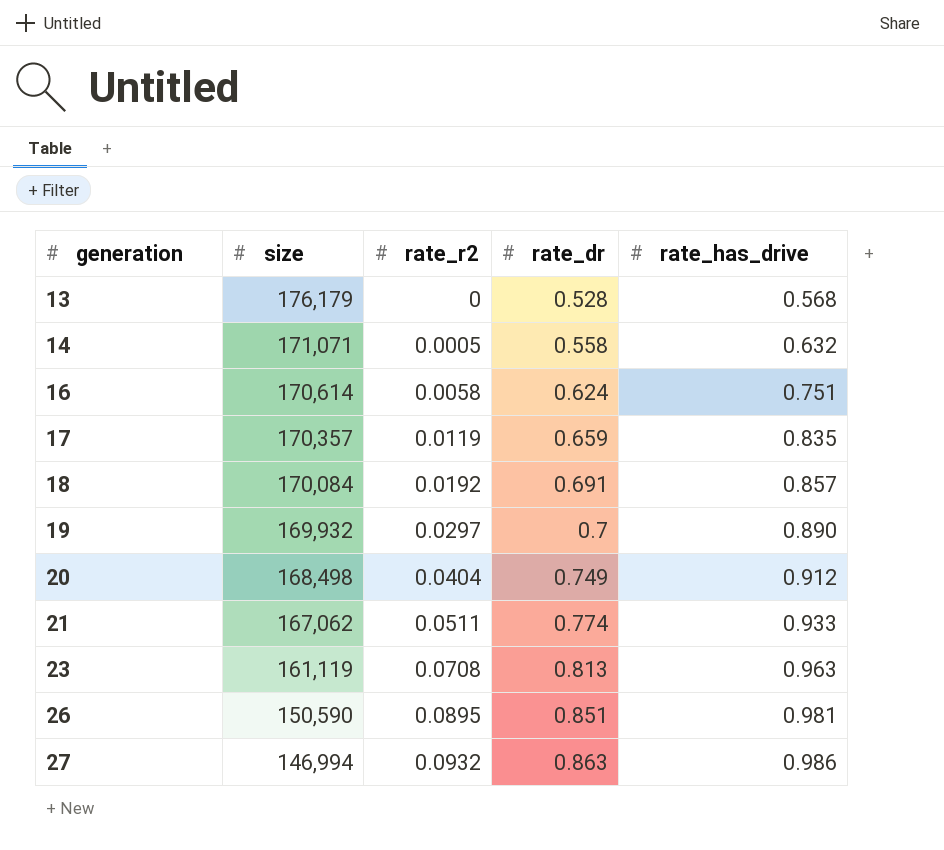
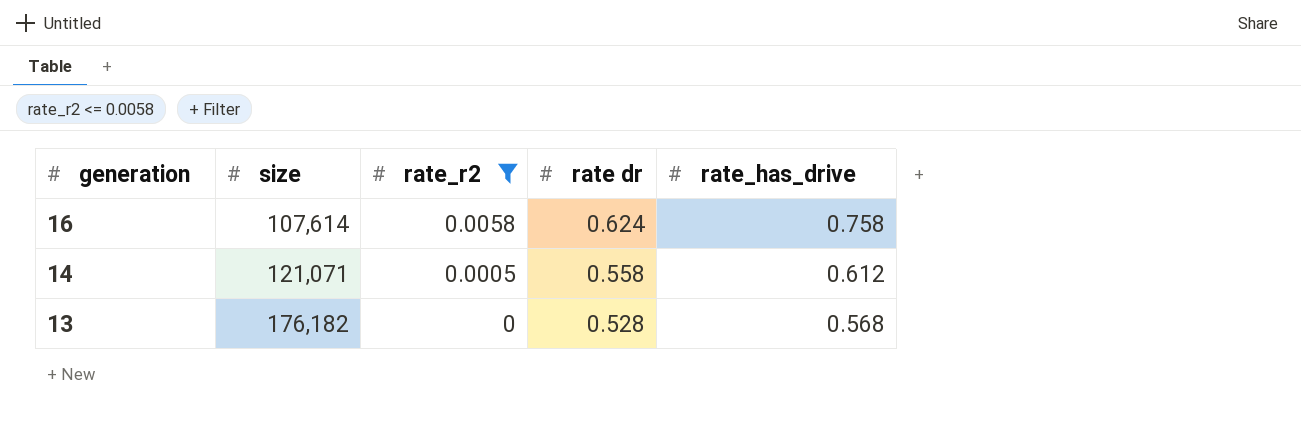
filter: none -> rate_r2 <= 0.0058
row order: generation ascending -> generation descending
column name: rate_dr -> rate dr
16 | size: 170,614 -> 107,614
16 | rate_has_drive: 0.751 -> 0.758
14 | size: 171,071 -> 121,071
14 | rate_has_drive: 0.632 -> 0.612
13 | size: 176,179 -> 176,182

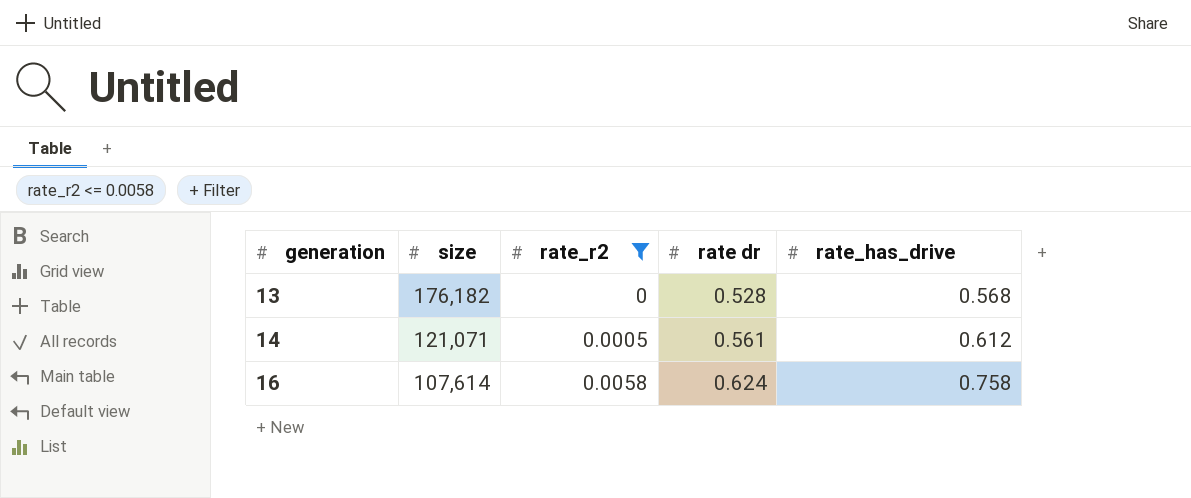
row order: generation descending -> generation ascending
14 | rate dr: 0.558 -> 0.561

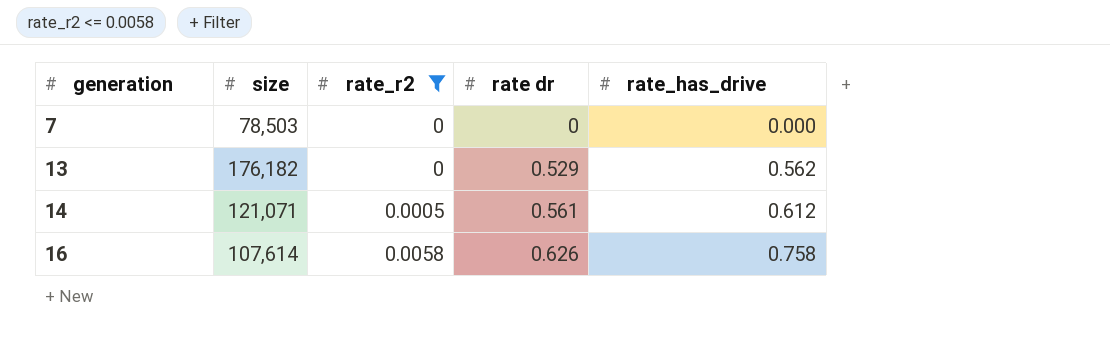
row 7: none -> 78,503 | 0 | 0 | 0.000
13 | rate dr: 0.528 -> 0.529
13 | rate_has_drive: 0.568 -> 0.562
16 | rate dr: 0.624 -> 0.626

